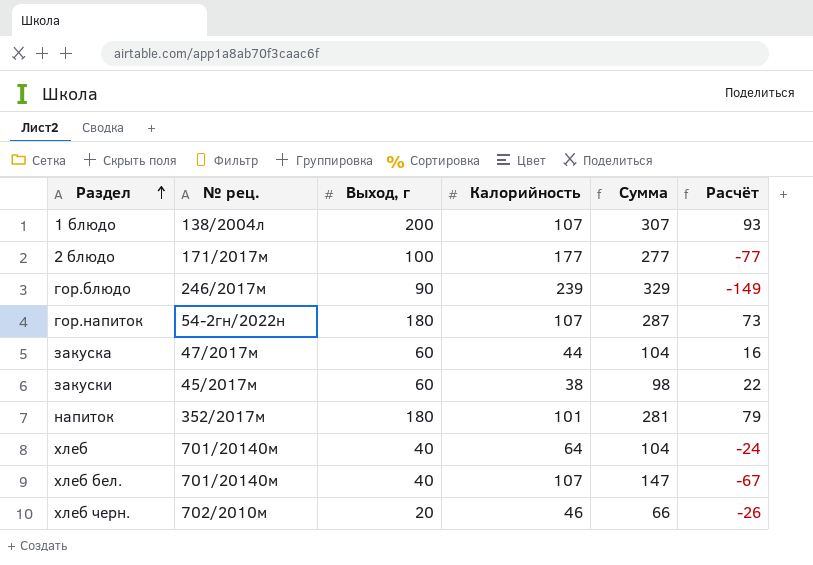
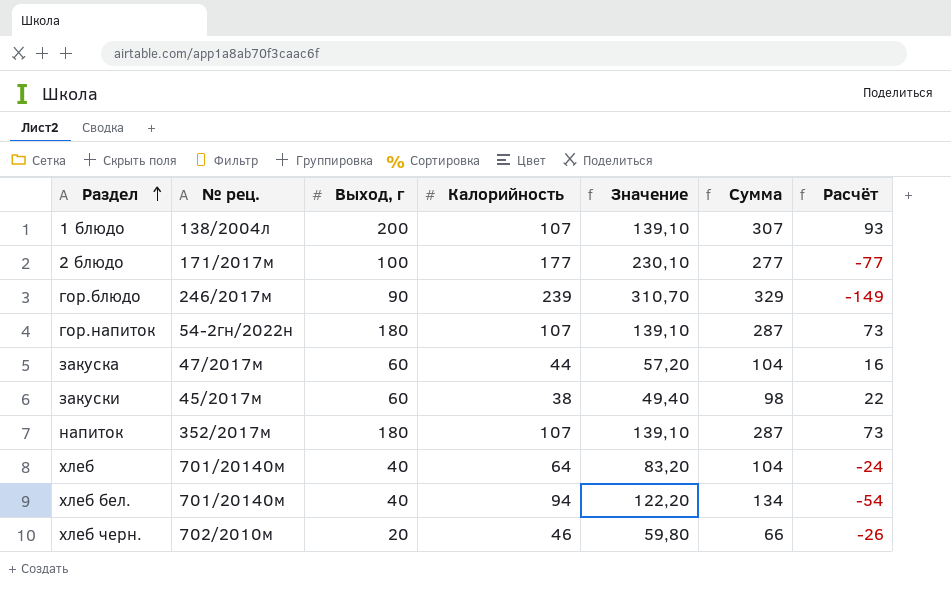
column Значение | formula: none -> [Калорийность] * 1,3
напиток | Калорийность: 101 -> 107
напиток | Сумма: 281 -> 287
напиток | Расчёт: 79 -> 73
хлеб бел. | Калорийность: 107 -> 94
хлеб бел. | Сумма: 147 -> 134
хлеб бел. | Расчёт: -67 -> -54

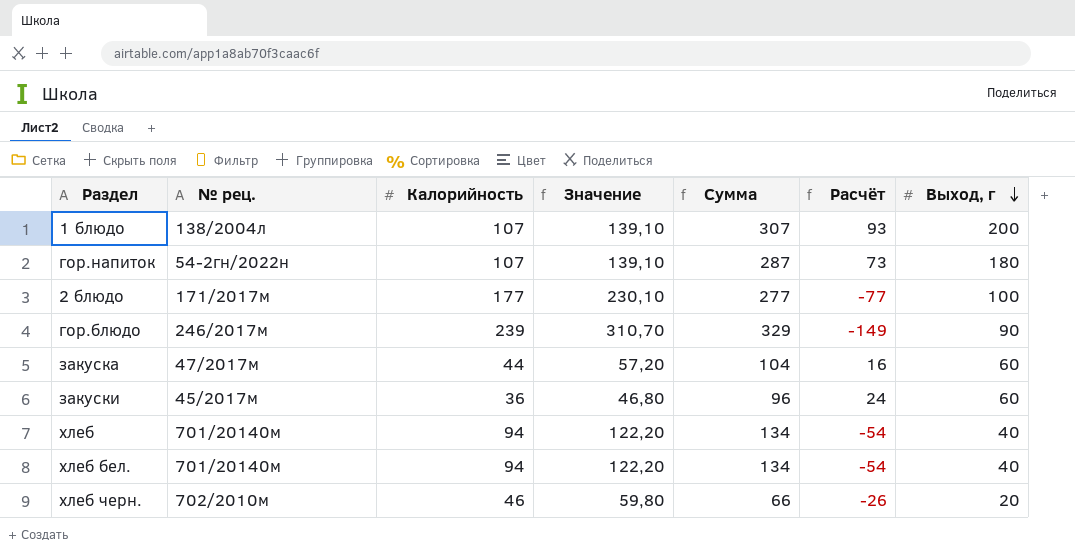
row order: Раздел ascending -> Выход, г descending
column Выход, г | position: 3 -> 7
row напиток: 352/2017м | 180 | 107 | 139,10 | 287 | 73 -> none
закуски | Калорийность: 38 -> 36
закуски | Значение: 49,40 -> 46,80
закуски | Сумма: 98 -> 96
закуски | Расчёт: 22 -> 24
хлеб | Калорийность: 64 -> 94
хлеб | Значение: 83,20 -> 122,20
хлеб | Сумма: 104 -> 134
хлеб | Расчёт: -24 -> -54

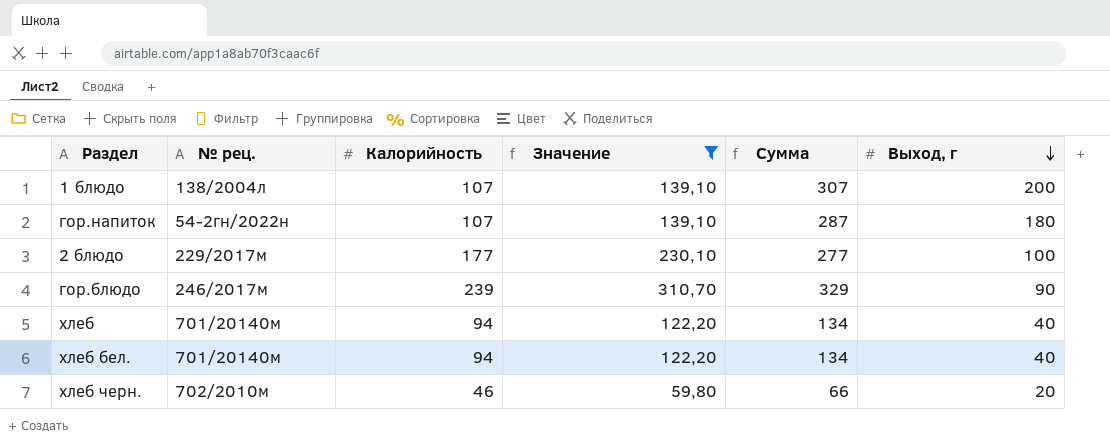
filter: none -> Значение >= 59,80
column Расчёт | formula: [Выход, г] - [Калорийность] -> none
2 блюдо | № рец.: 171/2017м -> 229/2017м

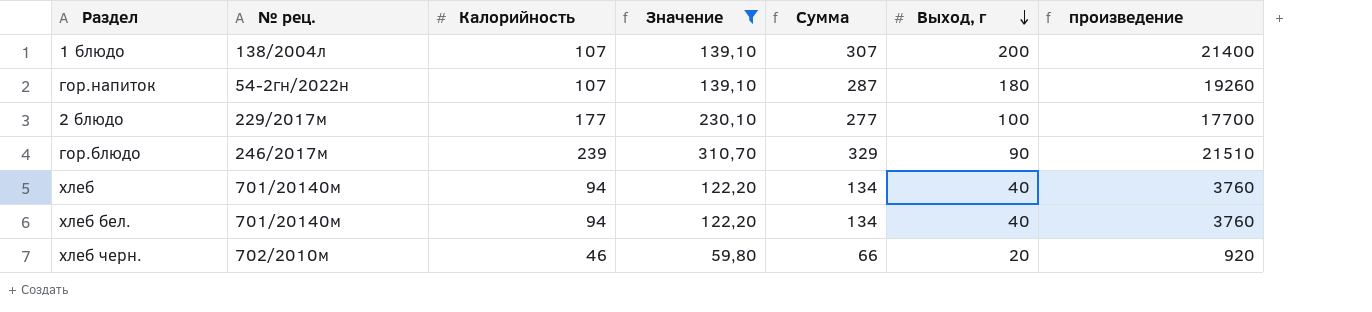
column произведение | formula: none -> [Калорийность] * [Выход, г]

